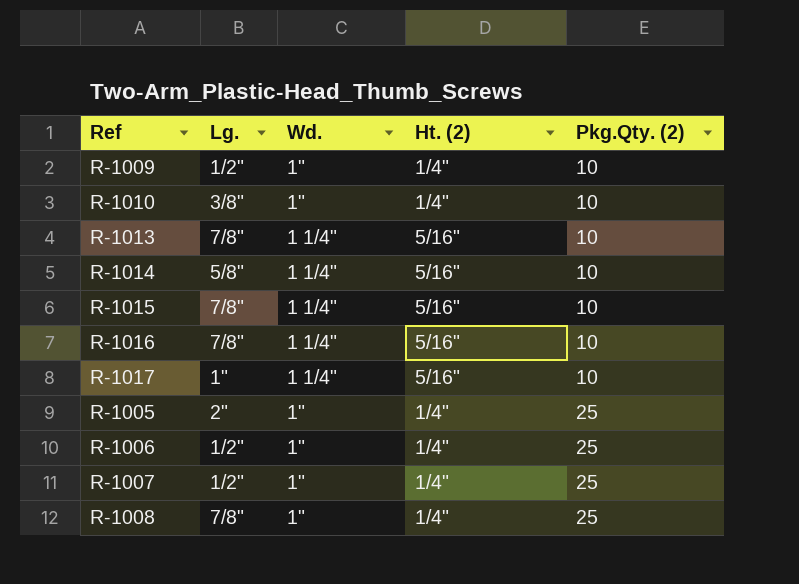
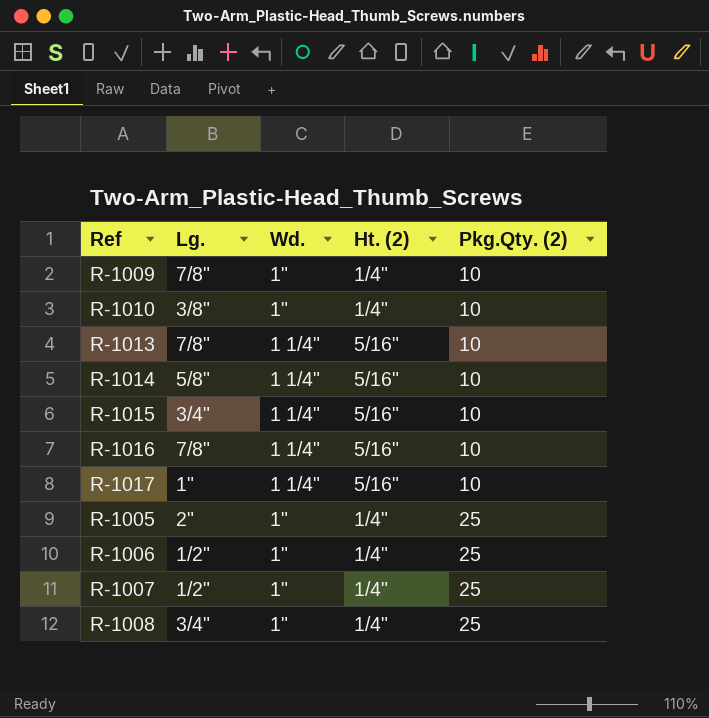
R-1009 | Lg.: 1/2" -> 7/8"
R-1015 | Lg.: 7/8" -> 3/4"
R-1008 | Lg.: 7/8" -> 3/4"

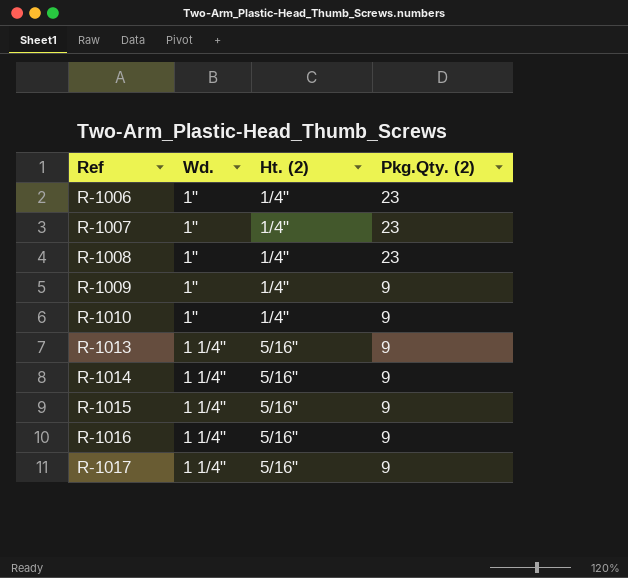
row order: Pkg.Qty. (2) ascending -> Ref ascending
column Lg. | position: 2 -> none
row R-1005: 2" | 1" | 1/4" | 25 -> none
R-1006 | Pkg.Qty. (2): 25 -> 23
R-1007 | Pkg.Qty. (2): 25 -> 23
R-1008 | Pkg.Qty. (2): 25 -> 23
R-1009 | Pkg.Qty. (2): 10 -> 9
R-1010 | Pkg.Qty. (2): 10 -> 9
R-1013 | Pkg.Qty. (2): 10 -> 9
R-1014 | Pkg.Qty. (2): 10 -> 9
R-1015 | Pkg.Qty. (2): 10 -> 9
R-1016 | Pkg.Qty. (2): 10 -> 9
R-1017 | Pkg.Qty. (2): 10 -> 9

